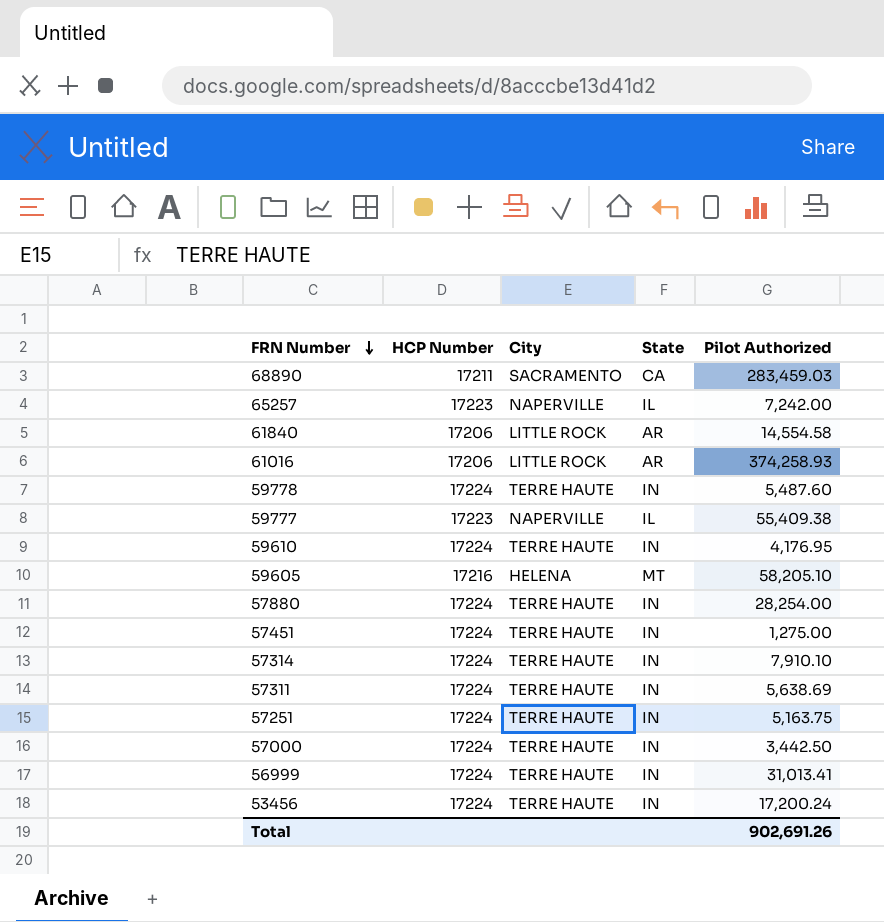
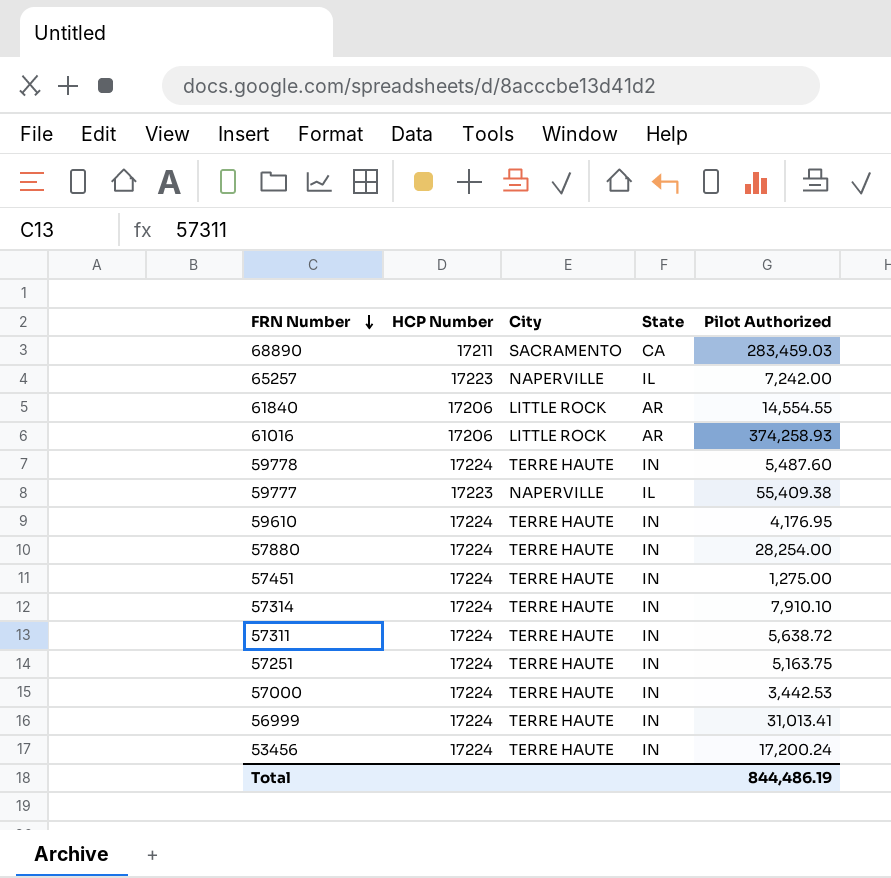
row 59605: 17216 | HELENA | MT | 58,205.10 -> none
61840 | Pilot Authorized: 14,554.58 -> 14,554.55
57311 | Pilot Authorized: 5,638.69 -> 5,638.72
57000 | Pilot Authorized: 3,442.50 -> 3,442.53
Total | Pilot Authorized: 902,691.26 -> 844,486.19

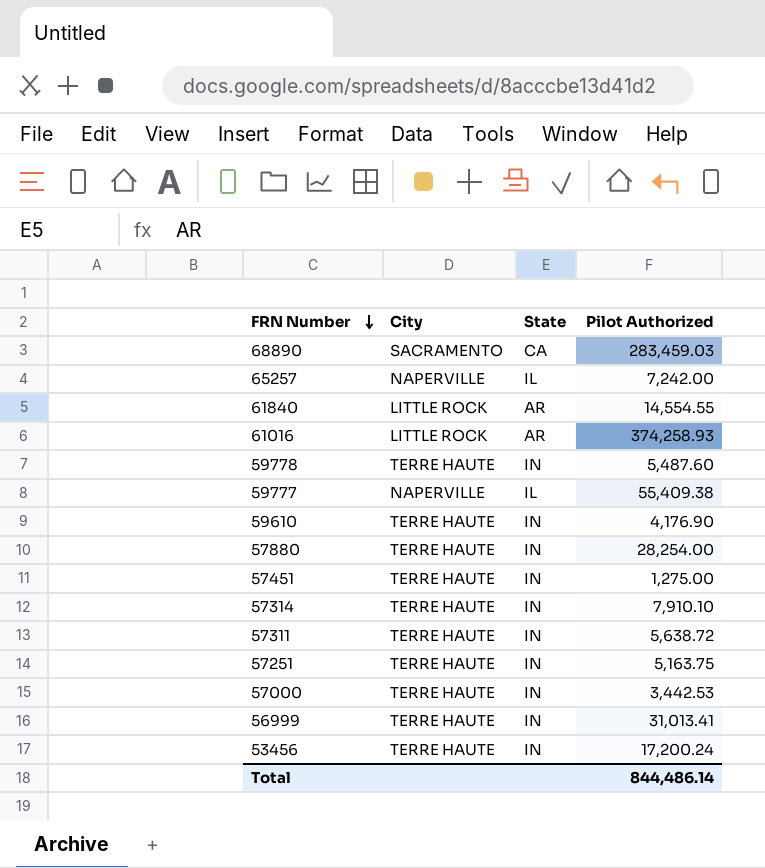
column HCP Number | position: 2 -> none
59610 | Pilot Authorized: 4,176.95 -> 4,176.90
Total | Pilot Authorized: 844,486.19 -> 844,486.14

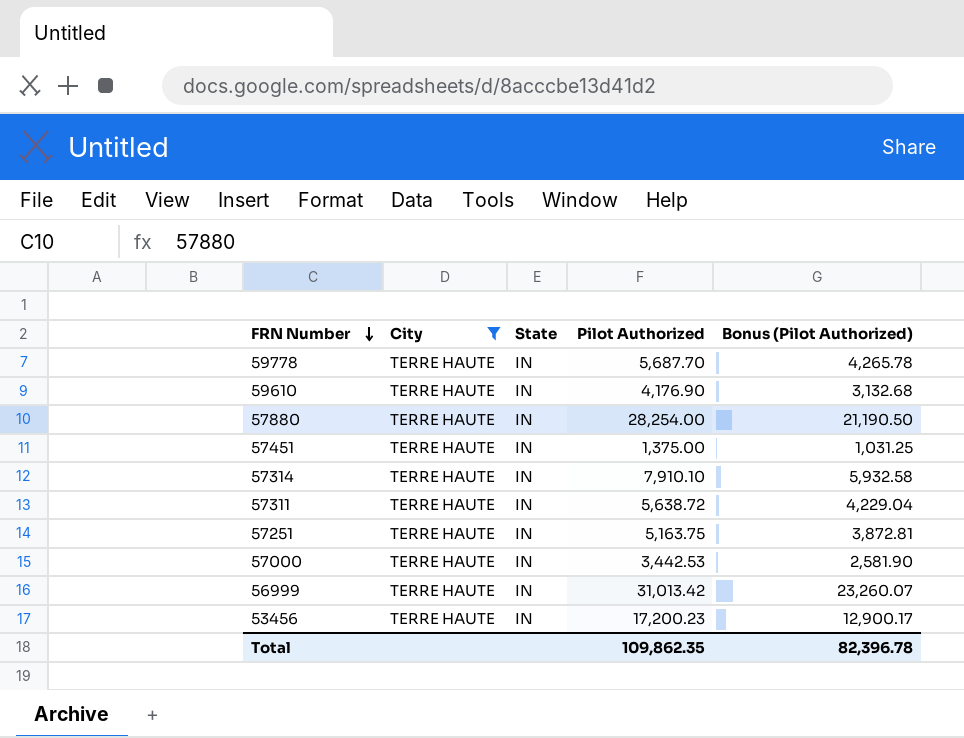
filter: none -> City = TERRE HAUTE
column Bonus (Pilot Authorized) | formula: none -> [Pilot Authorized] * 0.75
59778 | Pilot Authorized: 5,487.60 -> 5,687.70
57451 | Pilot Authorized: 1,275.00 -> 1,375.00
56999 | Pilot Authorized: 31,013.41 -> 31,013.42
53456 | Pilot Authorized: 17,200.24 -> 17,200.23
Total | Pilot Authorized: 844,486.14 -> 109,862.35

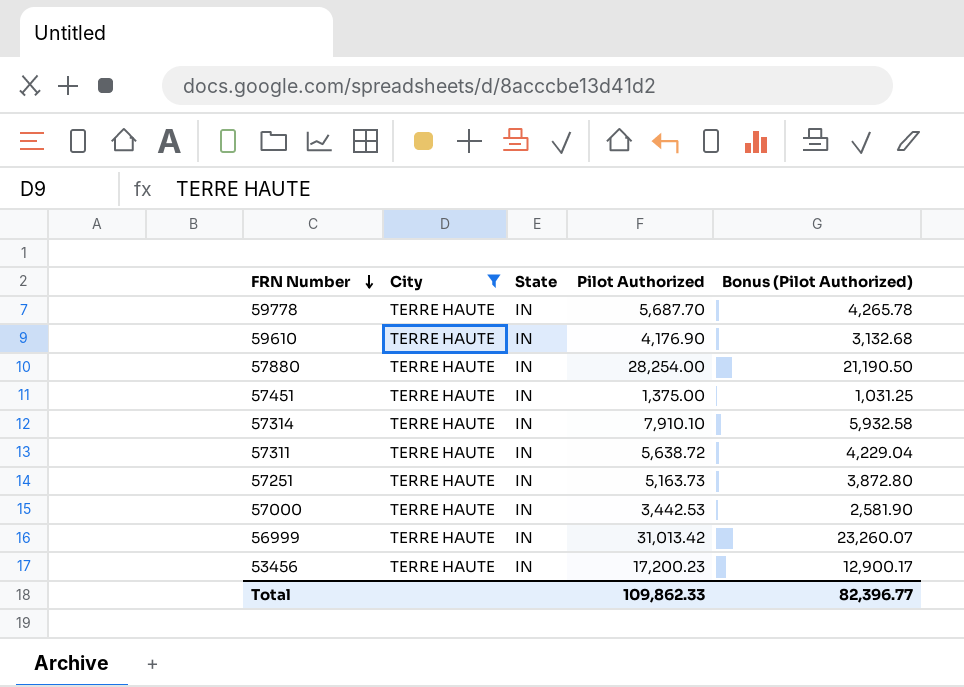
57251 | Pilot Authorized: 5,163.75 -> 5,163.73
57251 | Bonus (Pilot Authorized): 3,872.81 -> 3,872.80
Total | Pilot Authorized: 109,862.35 -> 109,862.33
Total | Bonus (Pilot Authorized): 82,396.78 -> 82,396.77

